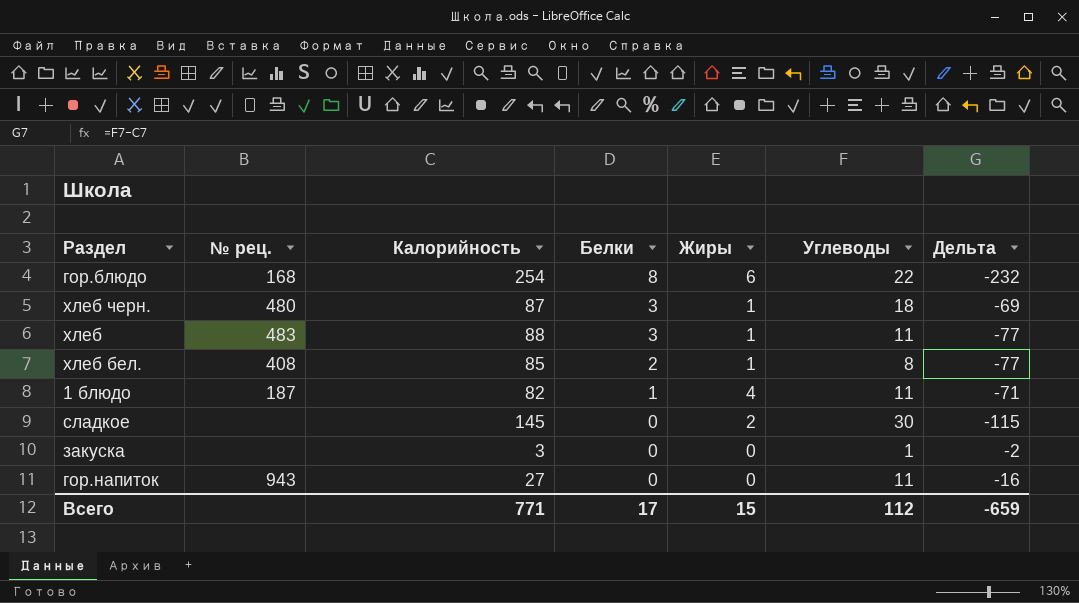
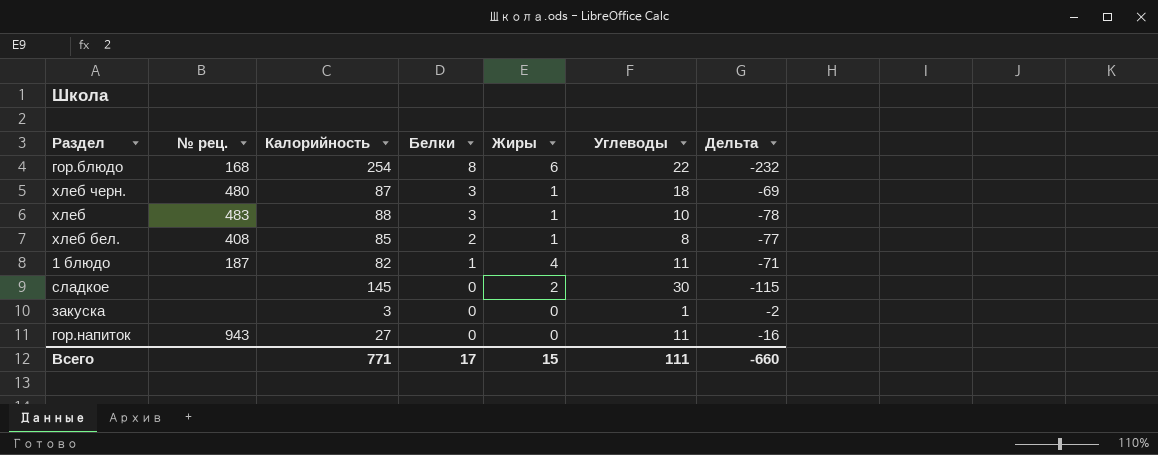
хлеб | Углеводы: 11 -> 10
хлеб | Дельта: -77 -> -78
Всего | Углеводы: 112 -> 111
Всего | Дельта: -659 -> -660

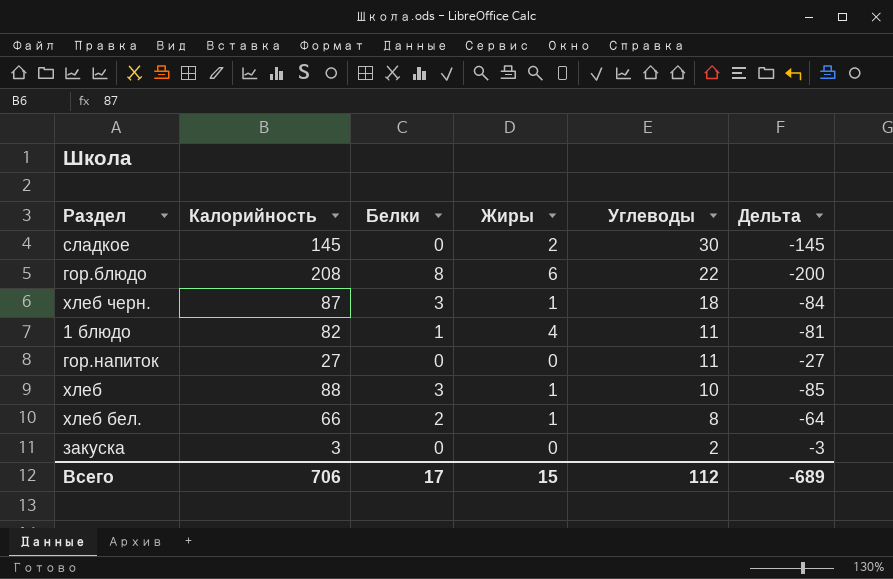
row order: Белки descending -> Углеводы descending
column № рец. | position: 2 -> none
column Дельта | formula: [Углеводы] - [Калорийность] -> [Белки] - [Калорийность]
гор.блюдо | Калорийность: 254 -> 208
хлеб бел. | Калорийность: 85 -> 66
закуска | Углеводы: 1 -> 2
Всего | Калорийность: 771 -> 706
Всего | Углеводы: 111 -> 112
Всего | Дельта: -660 -> -689

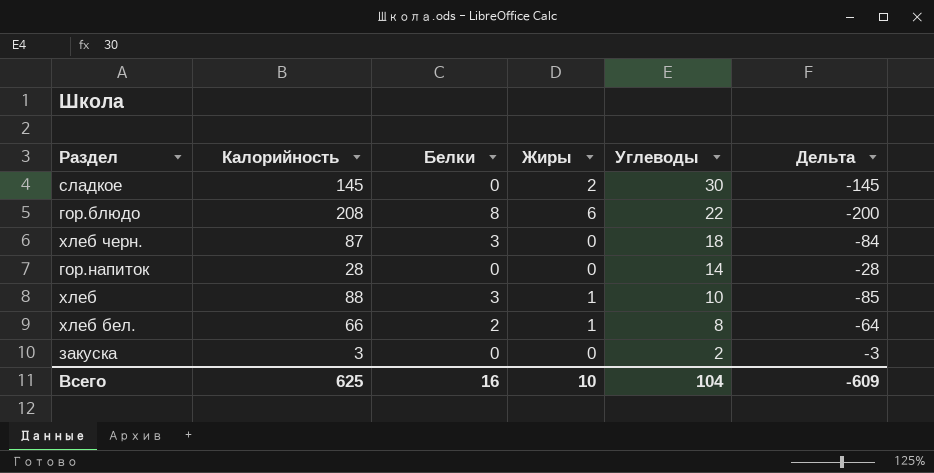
row 1 блюдо: 82 | 1 | 4 | 11 | -81 -> none
хлеб черн. | Жиры: 1 -> 0
гор.напиток | Калорийность: 27 -> 28
гор.напиток | Углеводы: 11 -> 14
гор.напиток | Дельта: -27 -> -28
Всего | Калорийность: 706 -> 625
Всего | Белки: 17 -> 16
Всего | Жиры: 15 -> 10
Всего | Углеводы: 112 -> 104
Всего | Дельта: -689 -> -609

